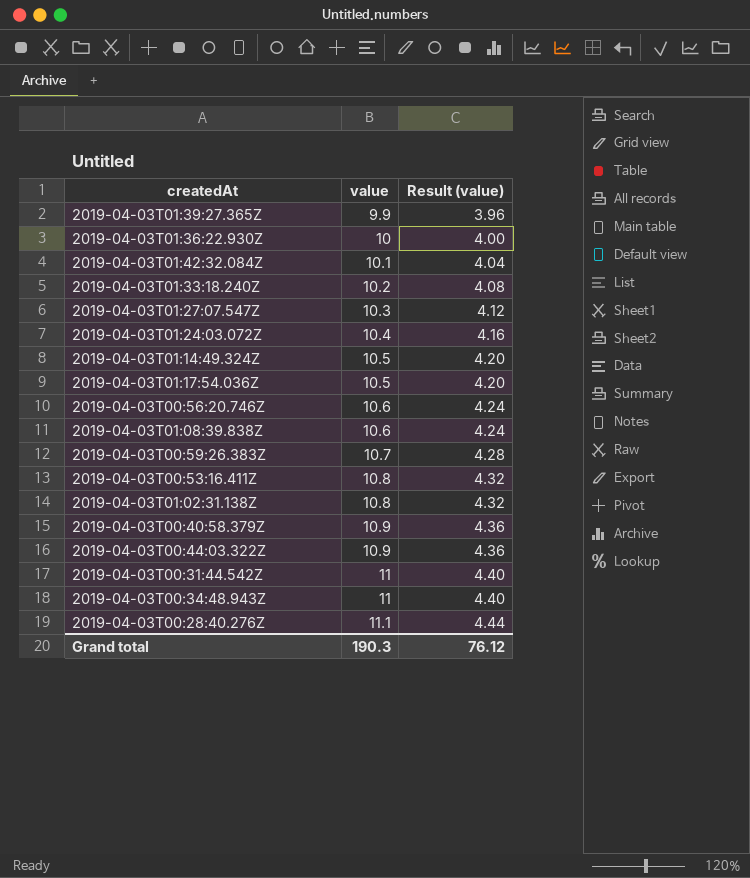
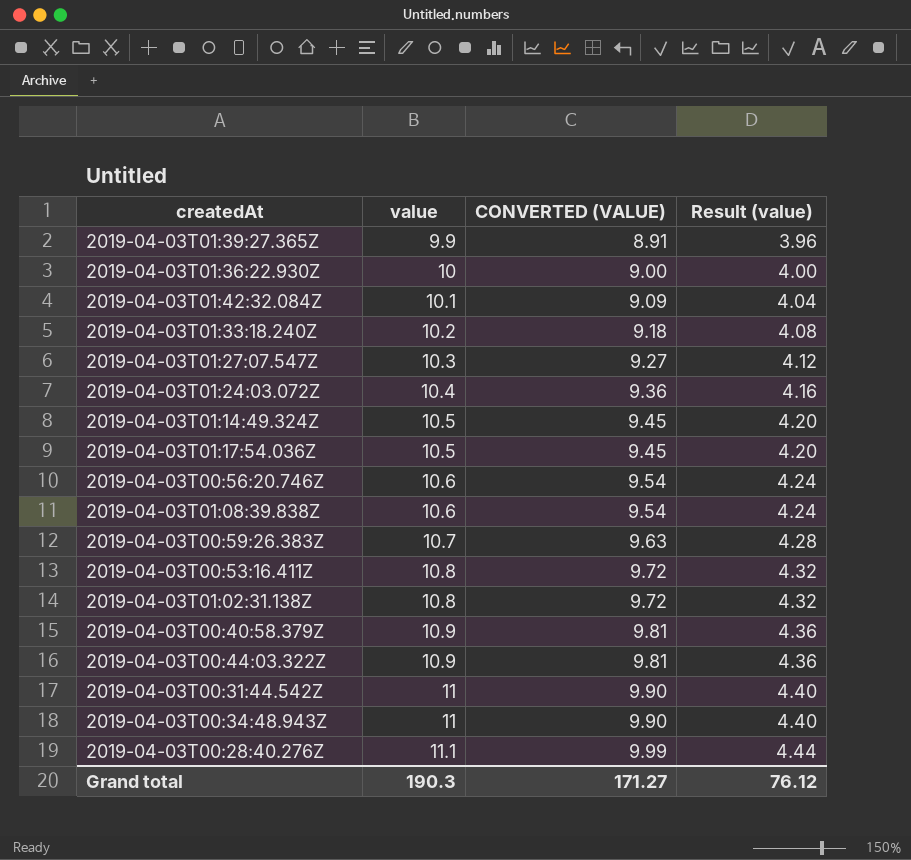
column CONVERTED (VALUE) | formula: none -> [value] * 0.9

